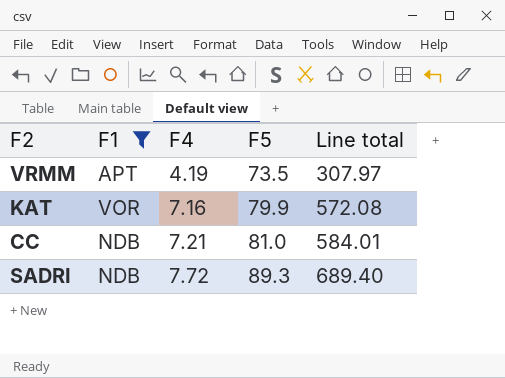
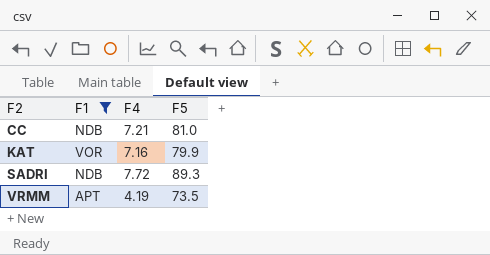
row order: F4 ascending -> F2 ascending
column Line total | formula: [F4] * [F5] -> none

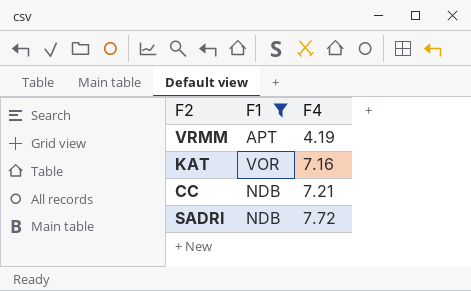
row order: F2 ascending -> F4 ascending
column F5 | position: 4 -> none

